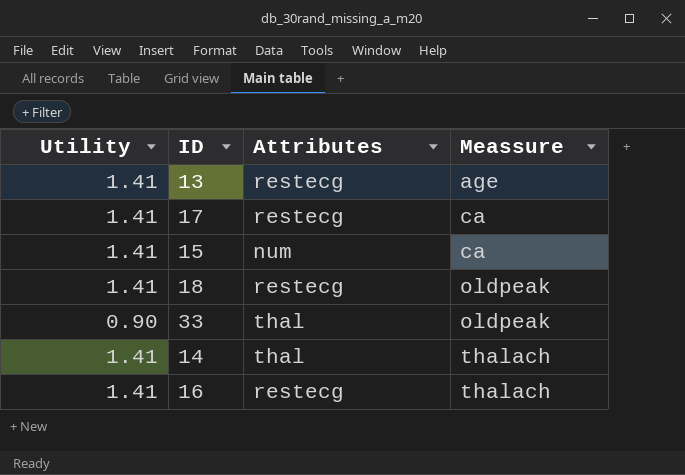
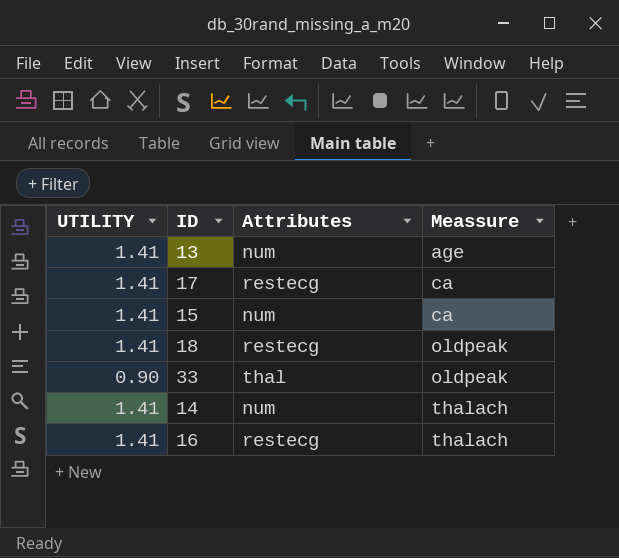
column name: Utility -> UTILITY
13 | Attributes: restecg -> num
14 | Attributes: thal -> num

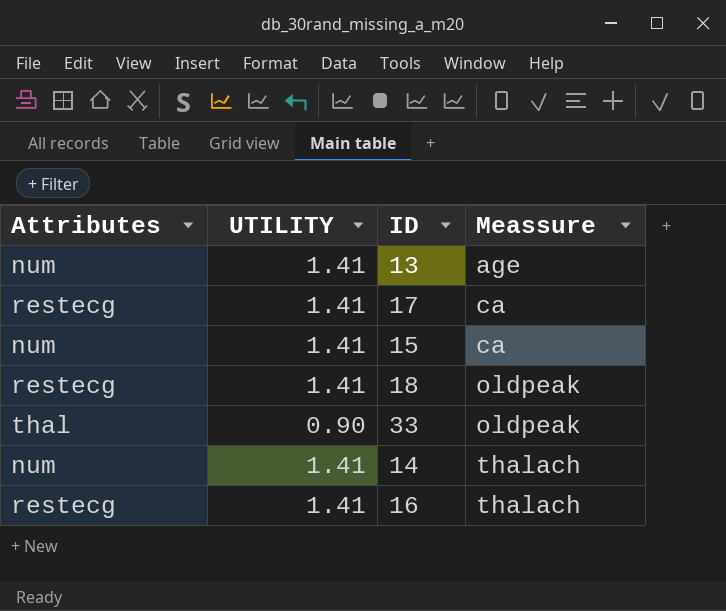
column Attributes | position: 3 -> 1

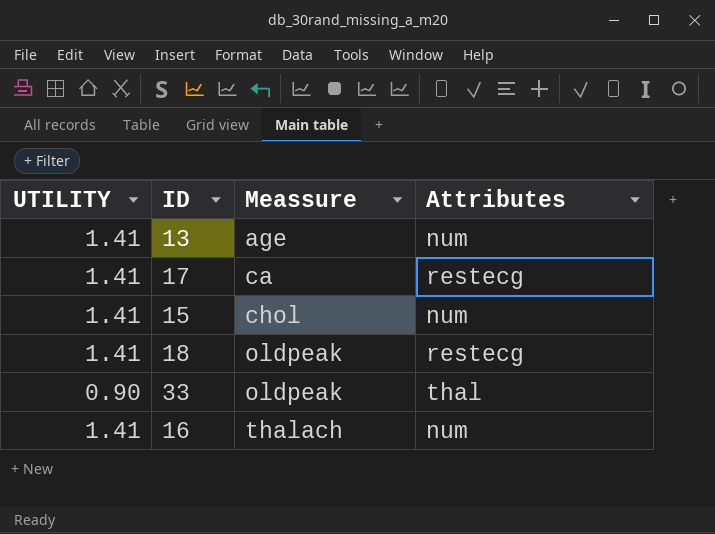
column Attributes | position: 1 -> 4
row 14: num | 1.41 | thalach -> none
15 | Meassure: ca -> chol
16 | Attributes: restecg -> num

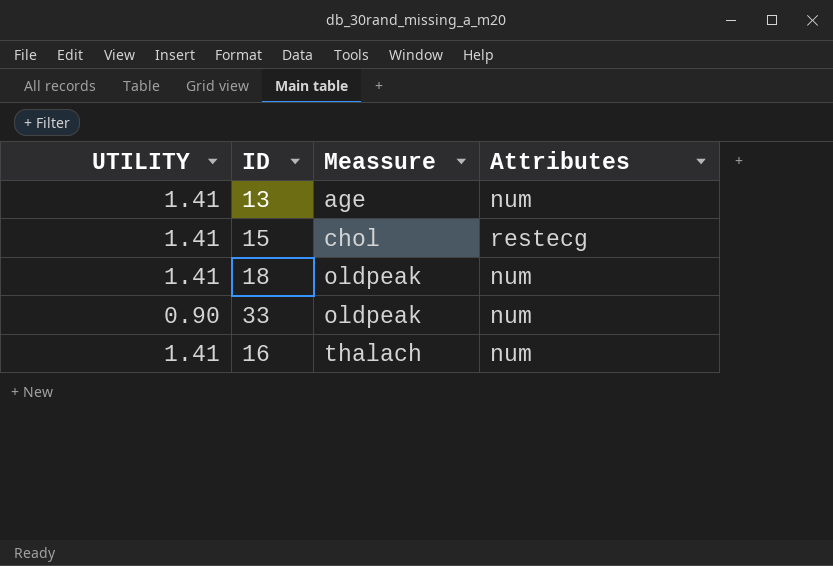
row 17: 1.41 | ca | restecg -> none
15 | Attributes: num -> restecg
18 | Attributes: restecg -> num
33 | Attributes: thal -> num

